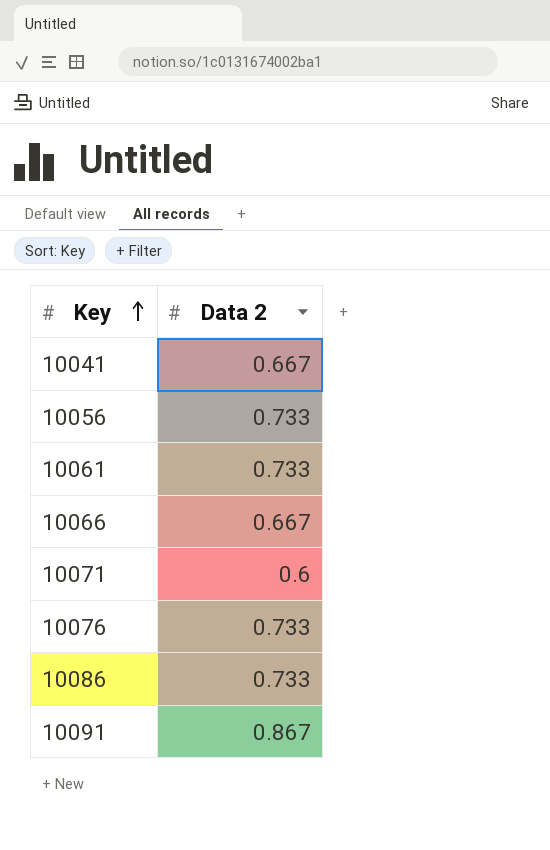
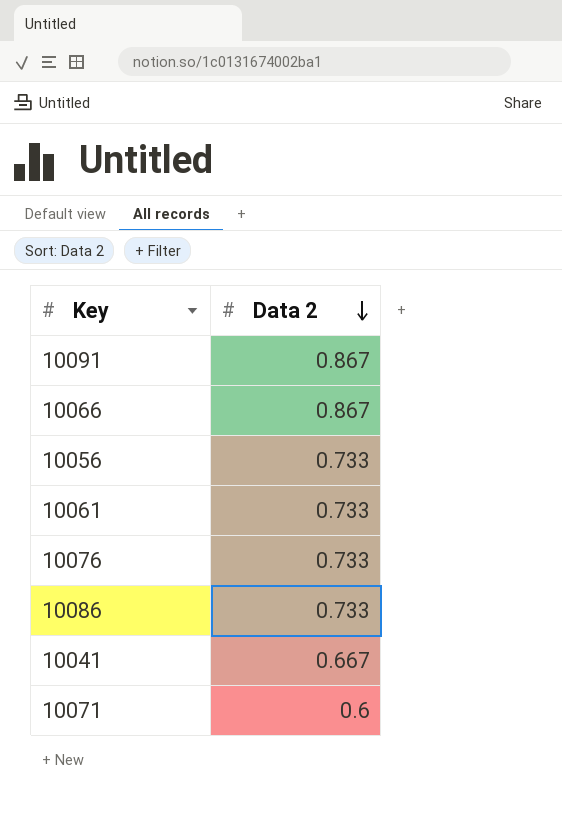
row order: Key ascending -> Data 2 descending
10066 | Data 2: 0.667 -> 0.867

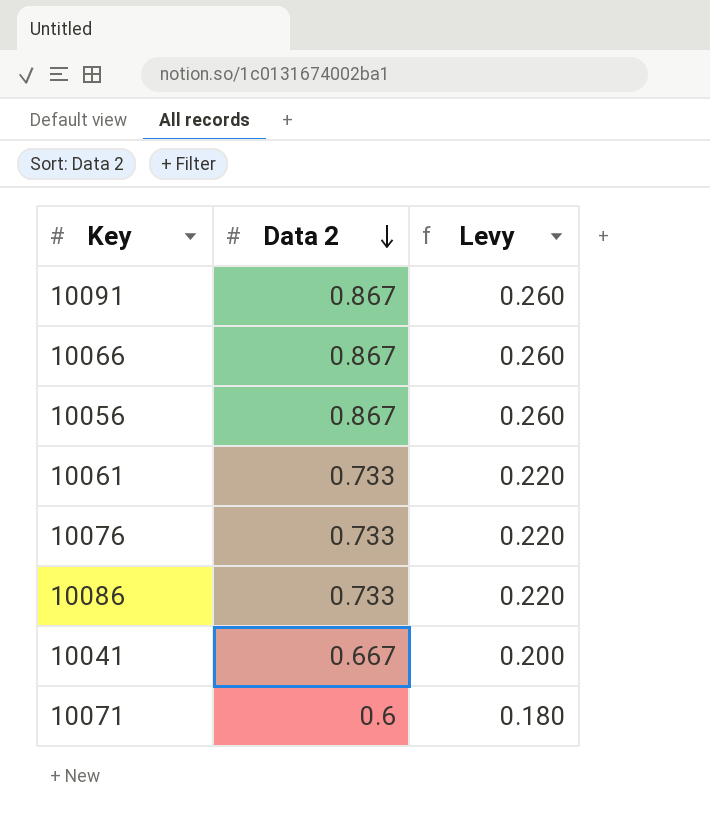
column Levy | formula: none -> [Data 2] * 0.3
10056 | Data 2: 0.733 -> 0.867

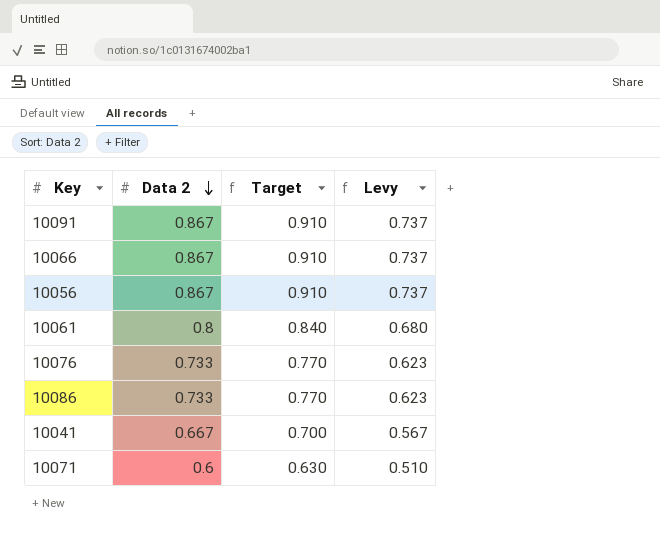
column Target | formula: none -> [Data 2] * 1.05
column Levy | formula: [Data 2] * 0.3 -> [Data 2] * 0.85
10061 | Data 2: 0.733 -> 0.8

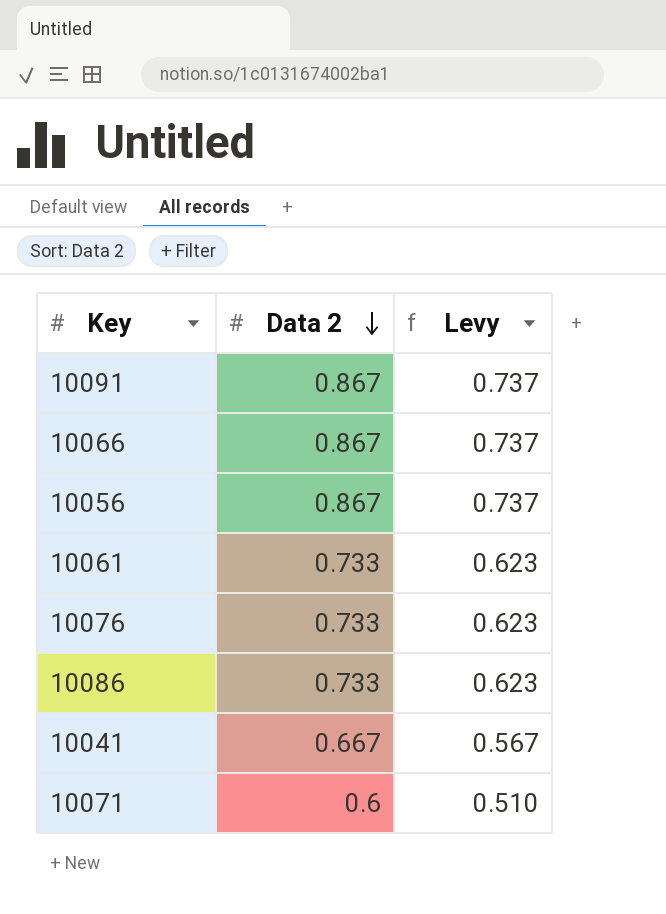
column Target | formula: [Data 2] * 1.05 -> none
10061 | Data 2: 0.8 -> 0.733
10061 | Levy: 0.680 -> 0.623

